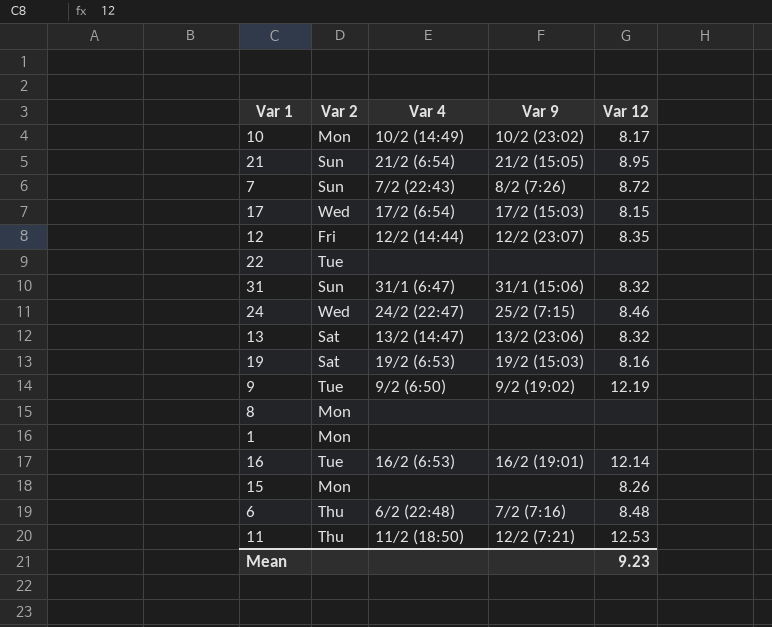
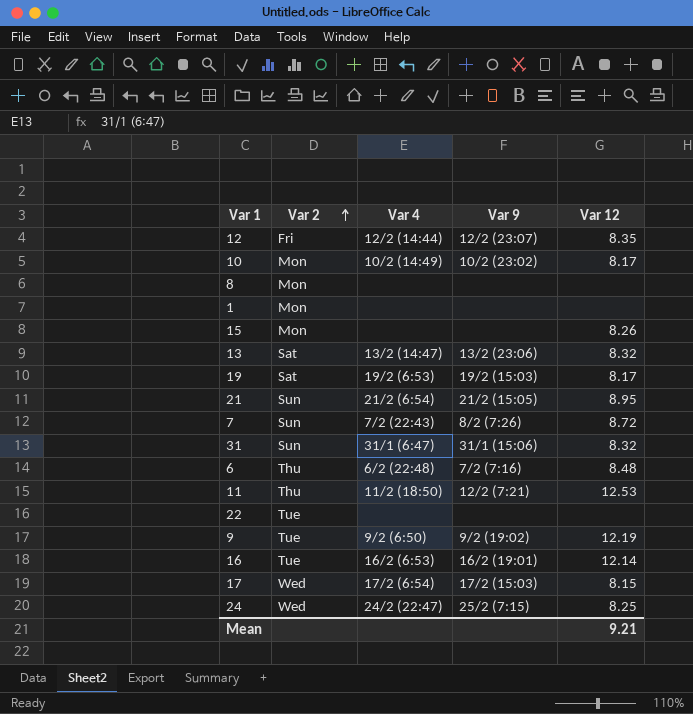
row order: none -> Var 2 ascending
19 | Var 12: 8.16 -> 8.17
24 | Var 12: 8.46 -> 8.25
Mean | Var 12: 9.23 -> 9.21

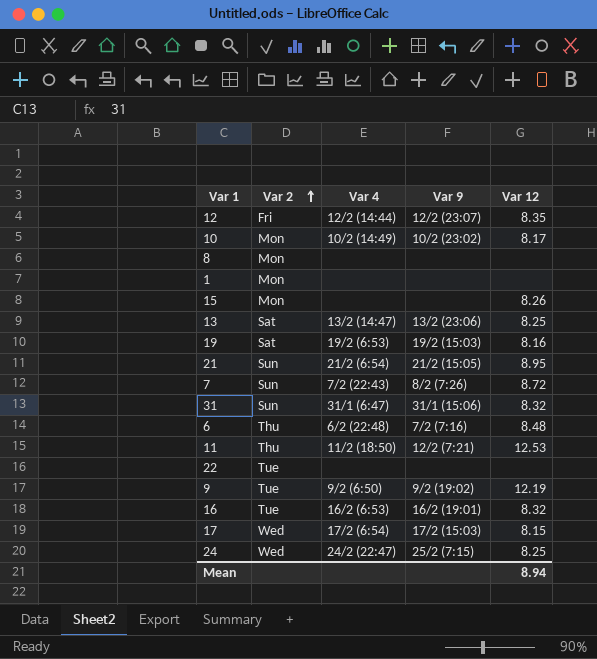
13 | Var 12: 8.32 -> 8.25
19 | Var 12: 8.17 -> 8.16
16 | Var 12: 12.14 -> 8.32
Mean | Var 12: 9.21 -> 8.94

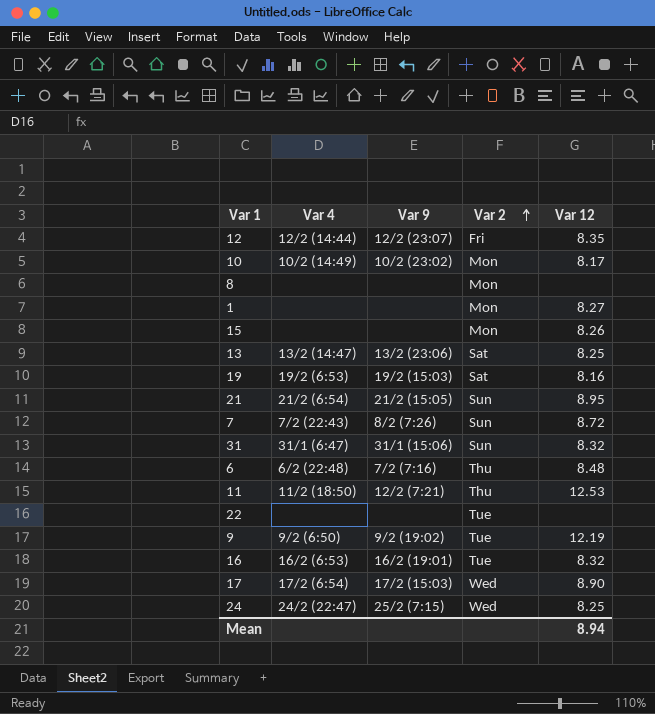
column Var 2 | position: 2 -> 4
1 | Var 12: none -> 8.27
17 | Var 12: 8.15 -> 8.90

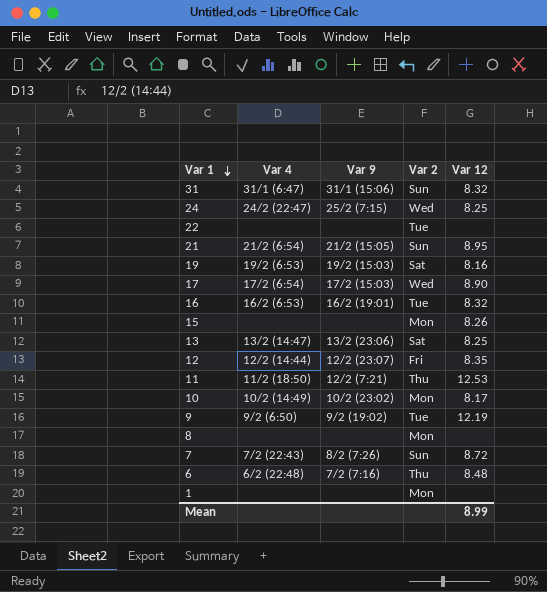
row order: Var 2 ascending -> Var 1 descending
1 | Var 12: 8.27 -> none
Mean | Var 12: 8.94 -> 8.99

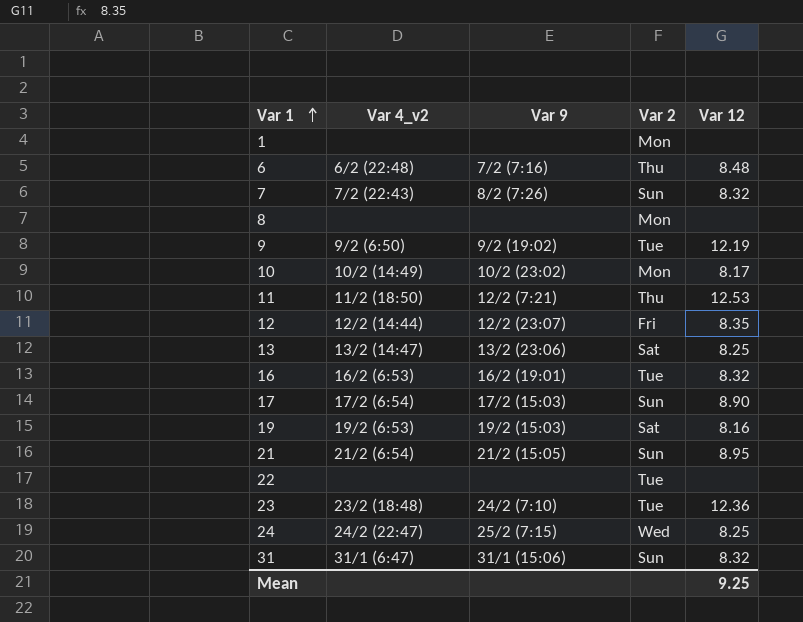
row order: Var 1 descending -> Var 1 ascending
column name: Var 4 -> Var 4_v2
row 15: none | none | Mon | 8.26 -> none
7 | Var 12: 8.72 -> 8.32
17 | Var 2: Wed -> Sun
row 23: none -> 23/2 (18:48) | 24/2 (7:10) | Tue | 12.36
Mean | Var 12: 8.99 -> 9.25

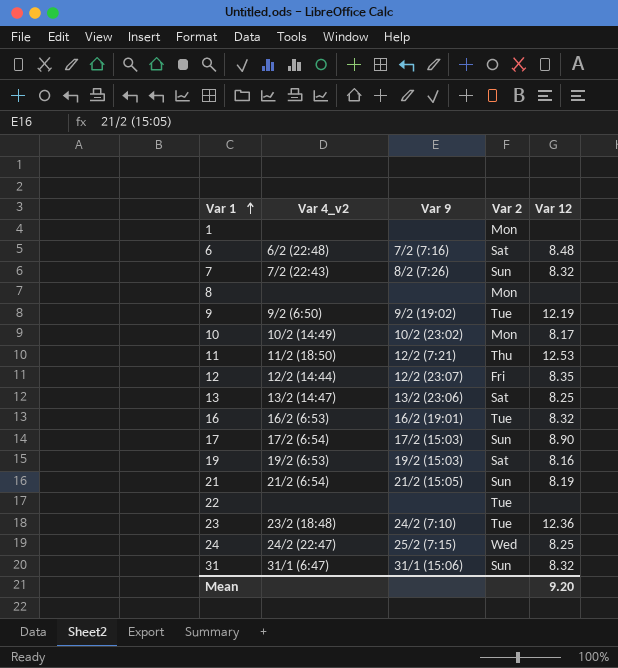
6 | Var 2: Thu -> Sat
21 | Var 12: 8.95 -> 8.19
Mean | Var 12: 9.25 -> 9.20

